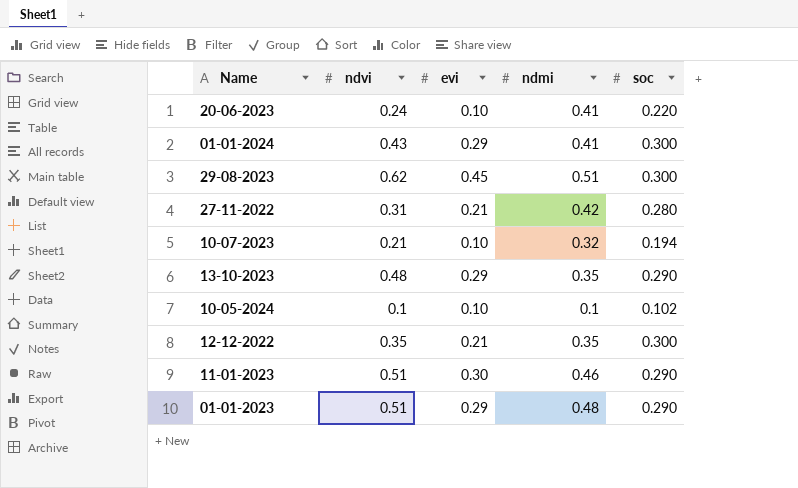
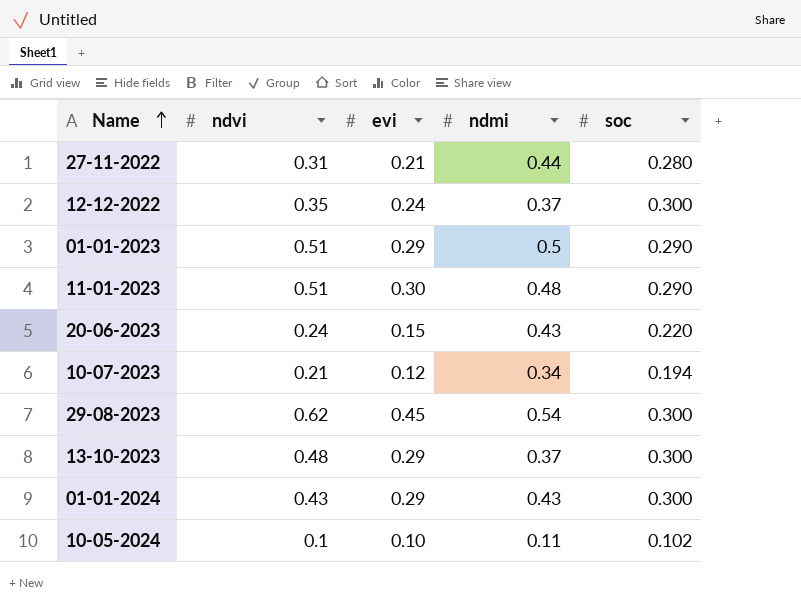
row order: none -> Name ascending
27-11-2022 | ndmi: 0.42 -> 0.44
12-12-2022 | evi: 0.21 -> 0.24
12-12-2022 | ndmi: 0.35 -> 0.37
01-01-2023 | ndmi: 0.48 -> 0.5
11-01-2023 | ndmi: 0.46 -> 0.48
20-06-2023 | evi: 0.10 -> 0.15
20-06-2023 | ndmi: 0.41 -> 0.43
10-07-2023 | evi: 0.10 -> 0.12
10-07-2023 | ndmi: 0.32 -> 0.34
29-08-2023 | ndmi: 0.51 -> 0.54
13-10-2023 | ndmi: 0.35 -> 0.37
13-10-2023 | soc: 0.290 -> 0.300
01-01-2024 | ndmi: 0.41 -> 0.43
10-05-2024 | ndmi: 0.1 -> 0.11

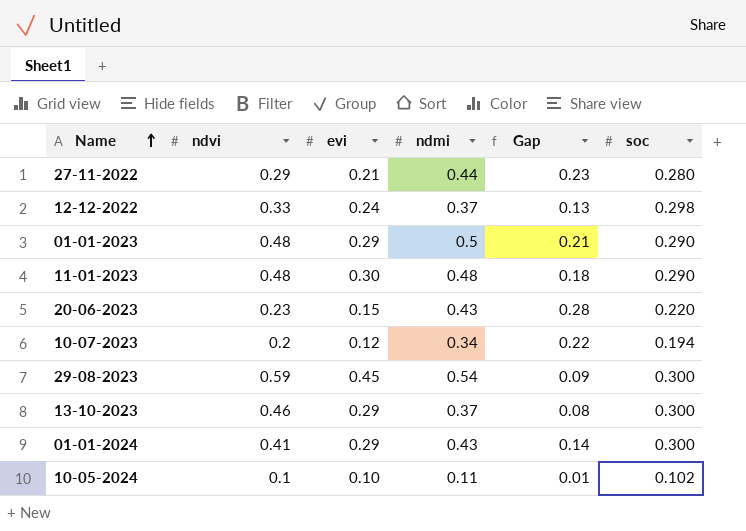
column Gap | formula: none -> [ndmi] - [evi]
27-11-2022 | ndvi: 0.31 -> 0.29
12-12-2022 | ndvi: 0.35 -> 0.33
12-12-2022 | soc: 0.300 -> 0.298
01-01-2023 | ndvi: 0.51 -> 0.48
11-01-2023 | ndvi: 0.51 -> 0.48
20-06-2023 | ndvi: 0.24 -> 0.23
10-07-2023 | ndvi: 0.21 -> 0.2
29-08-2023 | ndvi: 0.62 -> 0.59
13-10-2023 | ndvi: 0.48 -> 0.46
01-01-2024 | ndvi: 0.43 -> 0.41

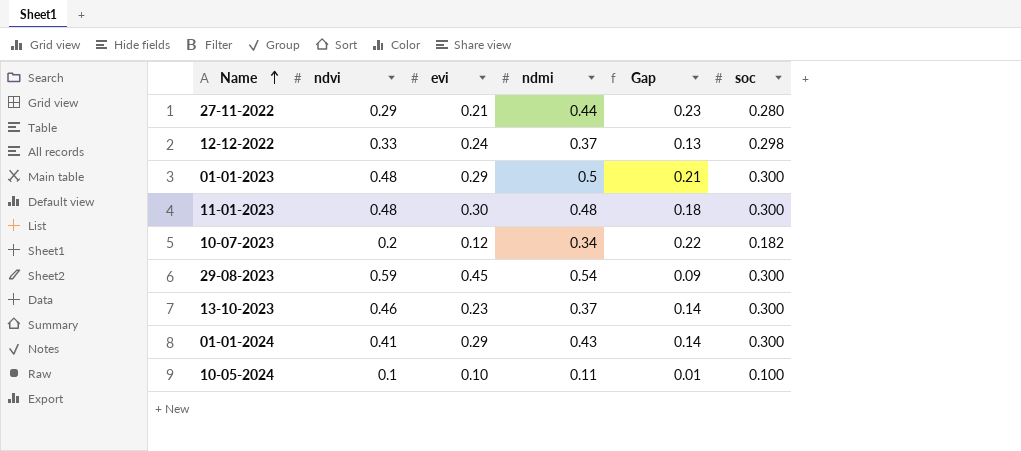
row 20-06-2023: 0.23 | 0.15 | 0.43 | 0.28 | 0.220 -> none
01-01-2023 | soc: 0.290 -> 0.300
11-01-2023 | soc: 0.290 -> 0.300
10-07-2023 | soc: 0.194 -> 0.182
13-10-2023 | evi: 0.29 -> 0.23
13-10-2023 | Gap: 0.08 -> 0.14
10-05-2024 | soc: 0.102 -> 0.100

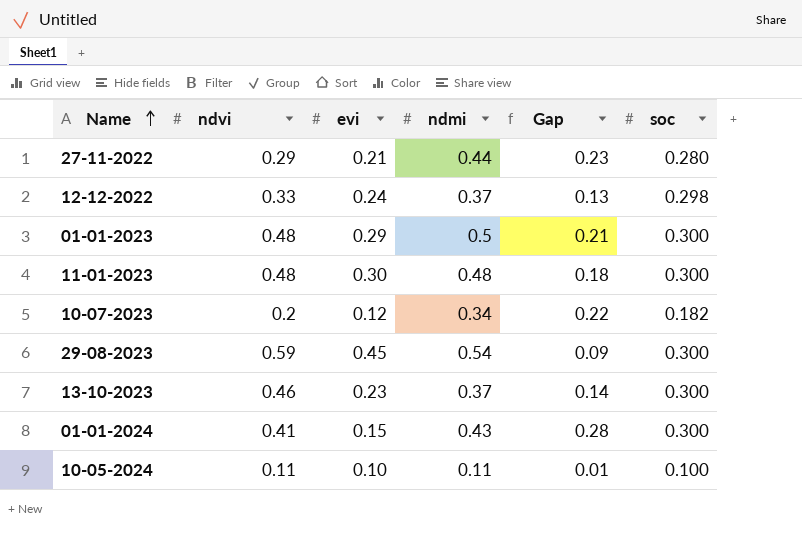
01-01-2024 | evi: 0.29 -> 0.15
01-01-2024 | Gap: 0.14 -> 0.28
10-05-2024 | ndvi: 0.1 -> 0.11

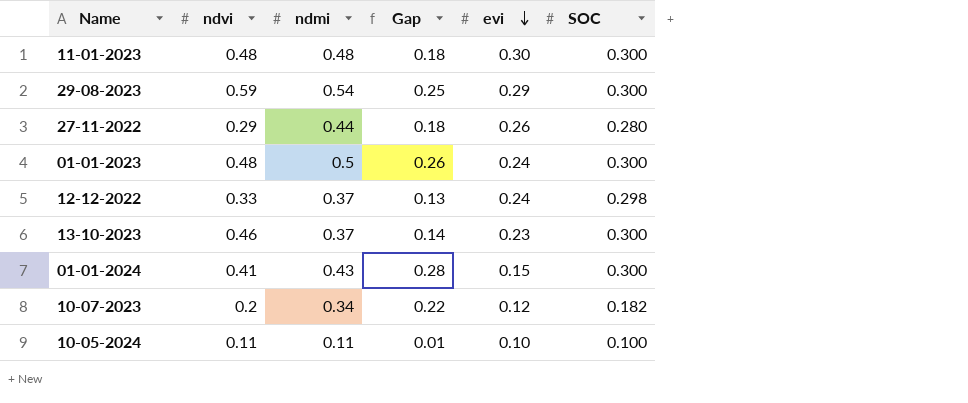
row order: Name ascending -> evi descending
column evi | position: 3 -> 5
column name: soc -> SOC
29-08-2023 | Gap: 0.09 -> 0.25
29-08-2023 | evi: 0.45 -> 0.29
27-11-2022 | Gap: 0.23 -> 0.18
27-11-2022 | evi: 0.21 -> 0.26
01-01-2023 | Gap: 0.21 -> 0.26
01-01-2023 | evi: 0.29 -> 0.24

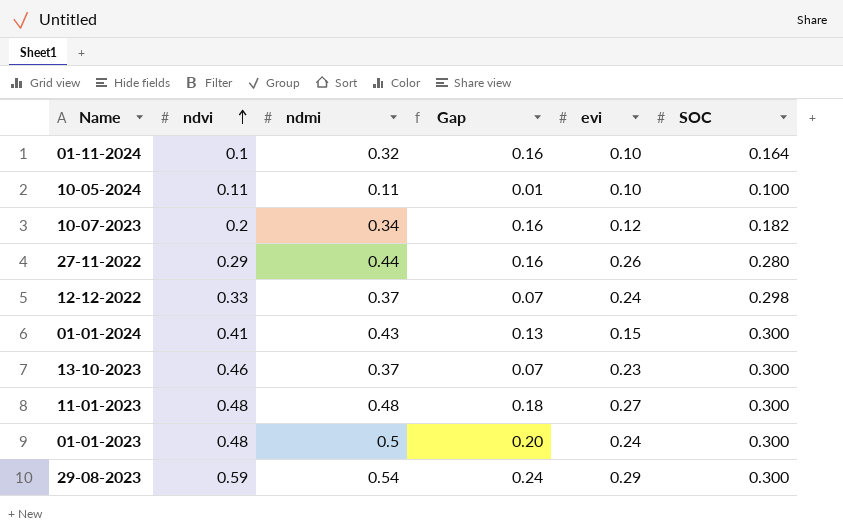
row order: evi descending -> ndvi ascending
column Gap | formula: [ndmi] - [evi] -> [ndmi] - [SOC]
row 01-11-2024: none -> 0.1 | 0.32 | 0.16 | 0.10 | 0.164
11-01-2023 | evi: 0.30 -> 0.27

